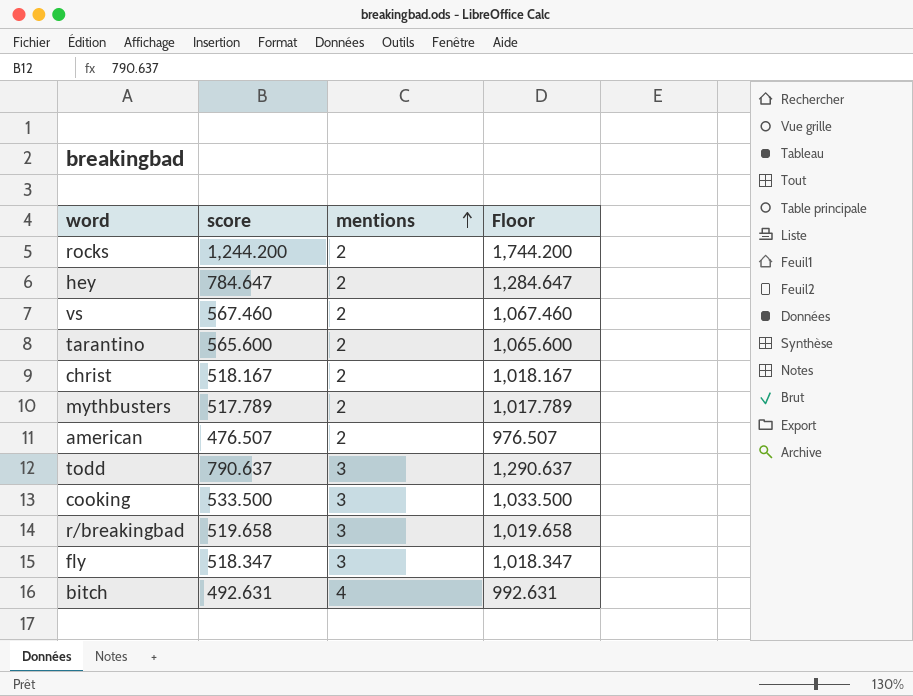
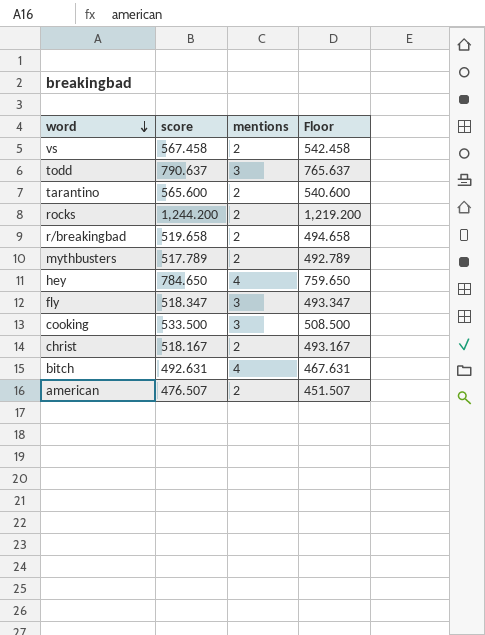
row order: mentions ascending -> word descending
column Floor | formula: [score] + 500 -> [score] - 25
vs | score: 567.460 -> 567.458
r/breakingbad | mentions: 3 -> 2
hey | score: 784.647 -> 784.650
hey | mentions: 2 -> 4

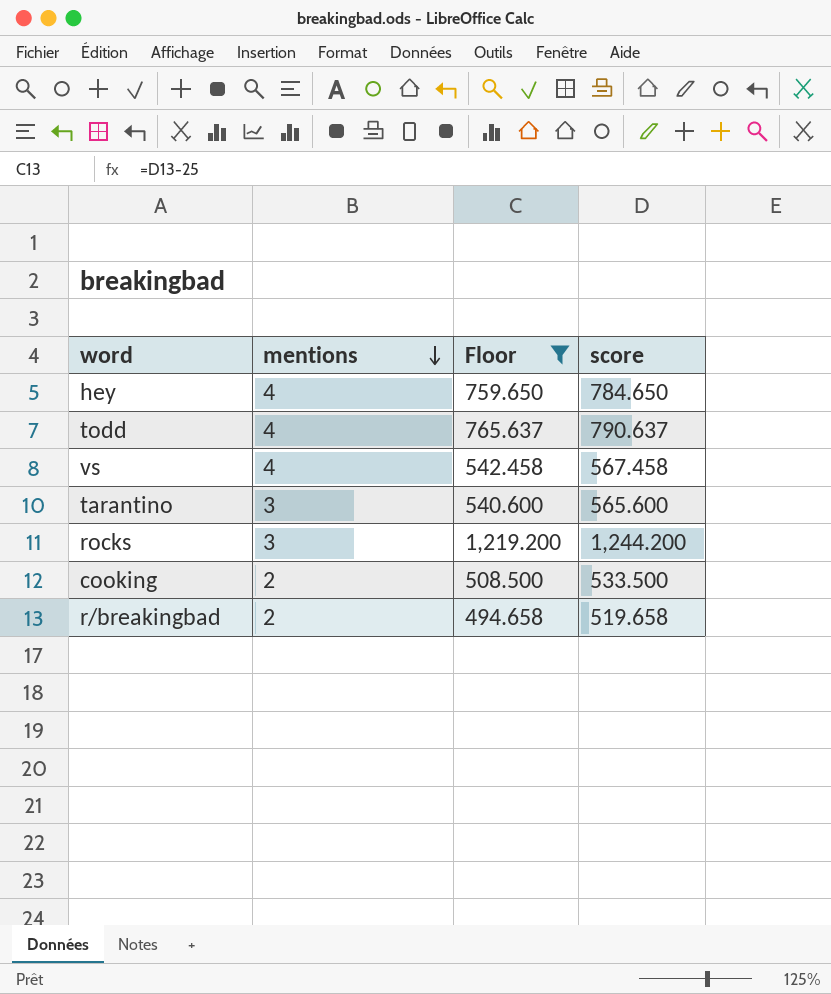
filter: none -> Floor >= 494.658
row order: word descending -> mentions descending
column score | position: 2 -> 4
todd | mentions: 3 -> 4
vs | mentions: 2 -> 4
tarantino | mentions: 2 -> 3
rocks | mentions: 2 -> 3
cooking | mentions: 3 -> 2

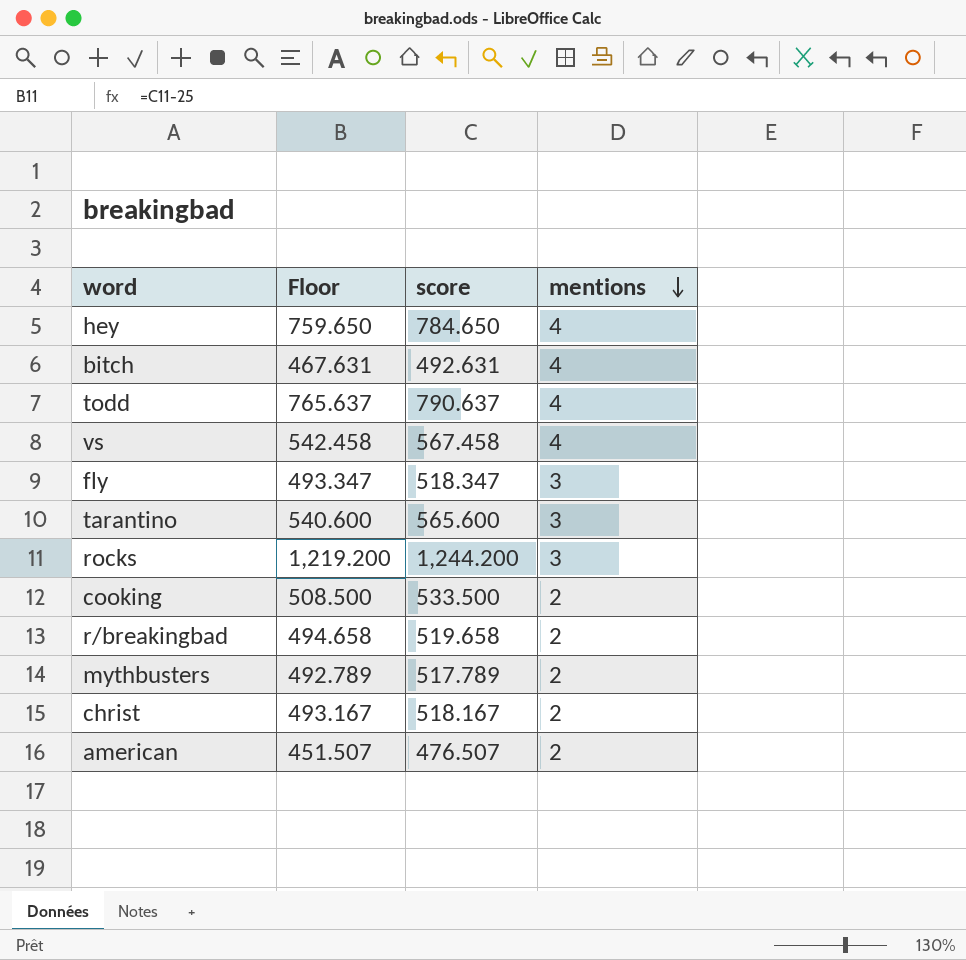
filter: Floor >= 494.658 -> none
column mentions | position: 2 -> 4

